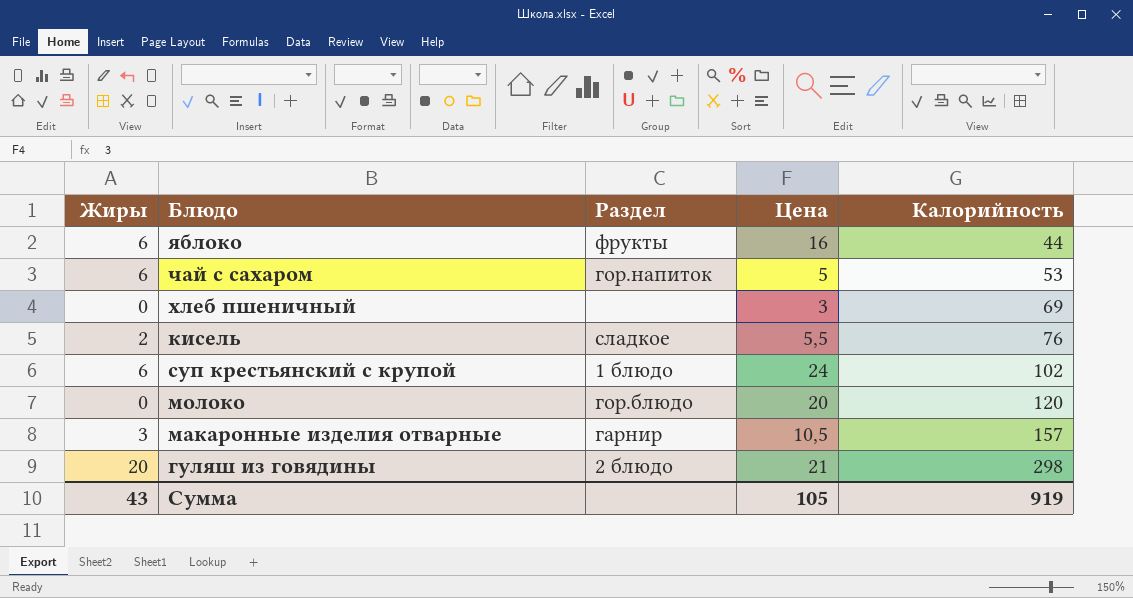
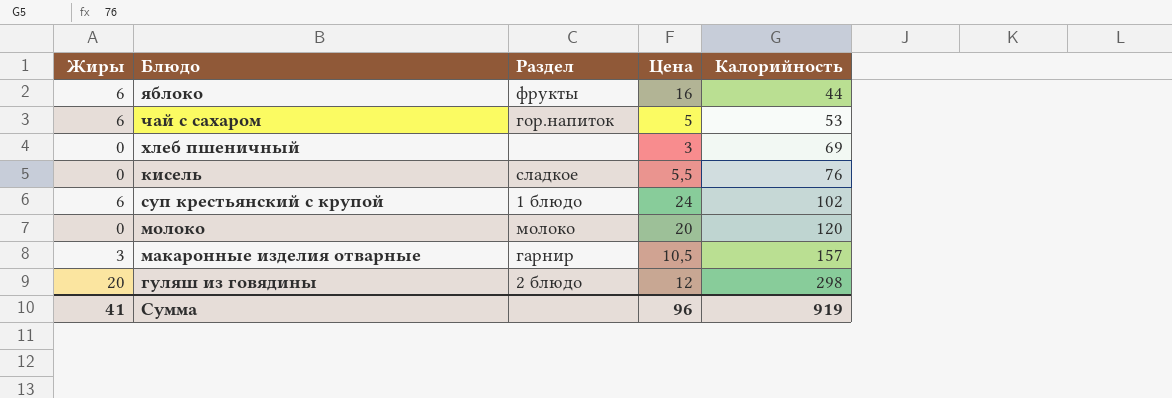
кисель | Жиры: 2 -> 0
молоко | Раздел: гор.блюдо -> молоко
гуляш из говядины | Цена: 21 -> 12
Сумма | Жиры: 43 -> 41
Сумма | Цена: 105 -> 96

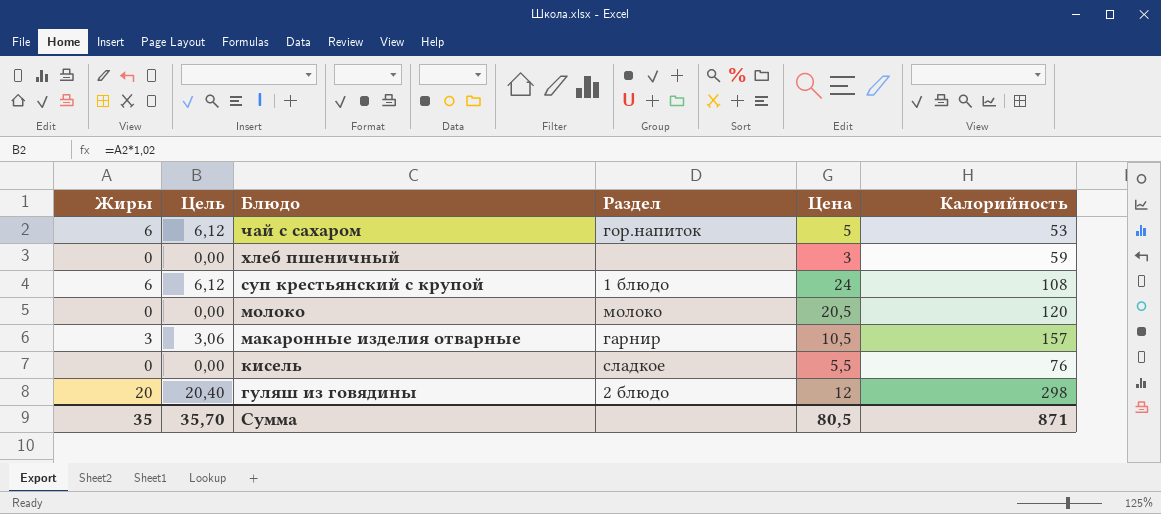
row order: Калорийность ascending -> Блюдо descending
column Цель | formula: none -> [Жиры] * 1,02
row яблоко: 6 | фрукты | 16 | 44 -> none
хлеб пшеничный | Калорийность: 69 -> 59
суп крестьянский с крупой | Калорийность: 102 -> 108
молоко | Цена: 20 -> 20,5
Сумма | Жиры: 41 -> 35
Сумма | Цена: 96 -> 80,5
Сумма | Калорийность: 919 -> 871

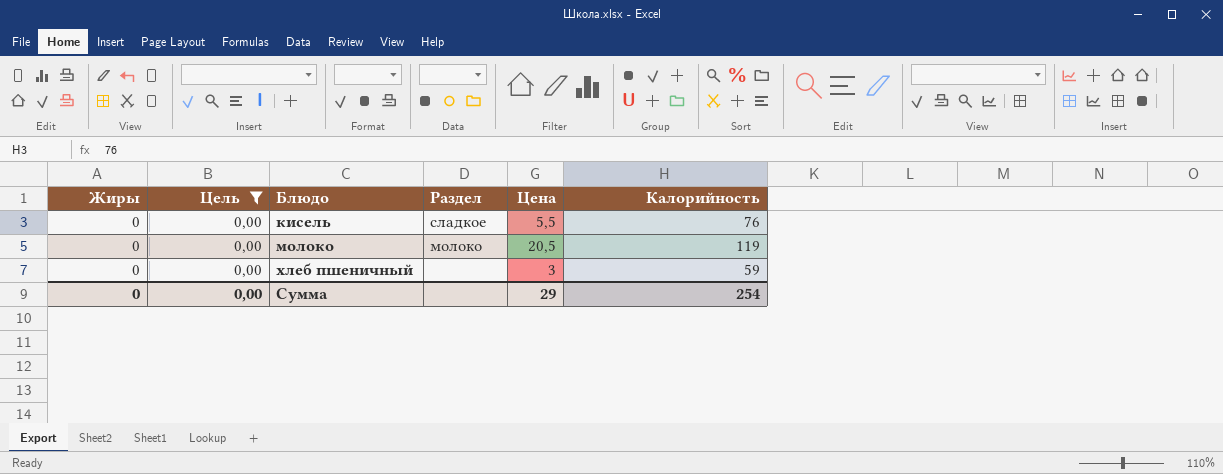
filter: none -> Цель = 0,00
row order: Блюдо descending -> Блюдо ascending
молоко | Калорийность: 120 -> 119
Сумма | Жиры: 35 -> 0
Сумма | Цель: 35,70 -> 0,00
Сумма | Цена: 80,5 -> 29
Сумма | Калорийность: 871 -> 254

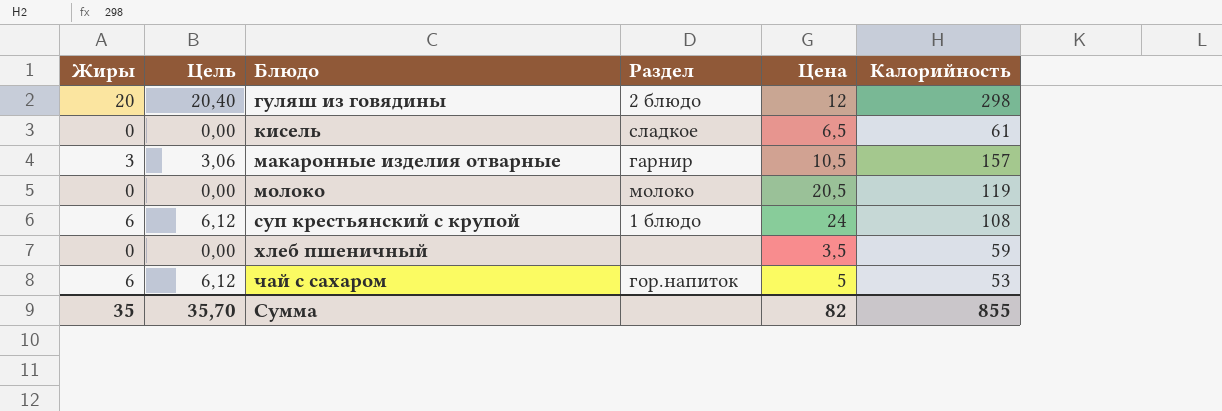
filter: Цель = 0,00 -> none
кисель | Цена: 5,5 -> 6,5
кисель | Калорийность: 76 -> 61
хлеб пшеничный | Цена: 3 -> 3,5
Сумма | Жиры: 0 -> 35
Сумма | Цель: 0,00 -> 35,70
Сумма | Цена: 29 -> 82
Сумма | Калорийность: 254 -> 855

